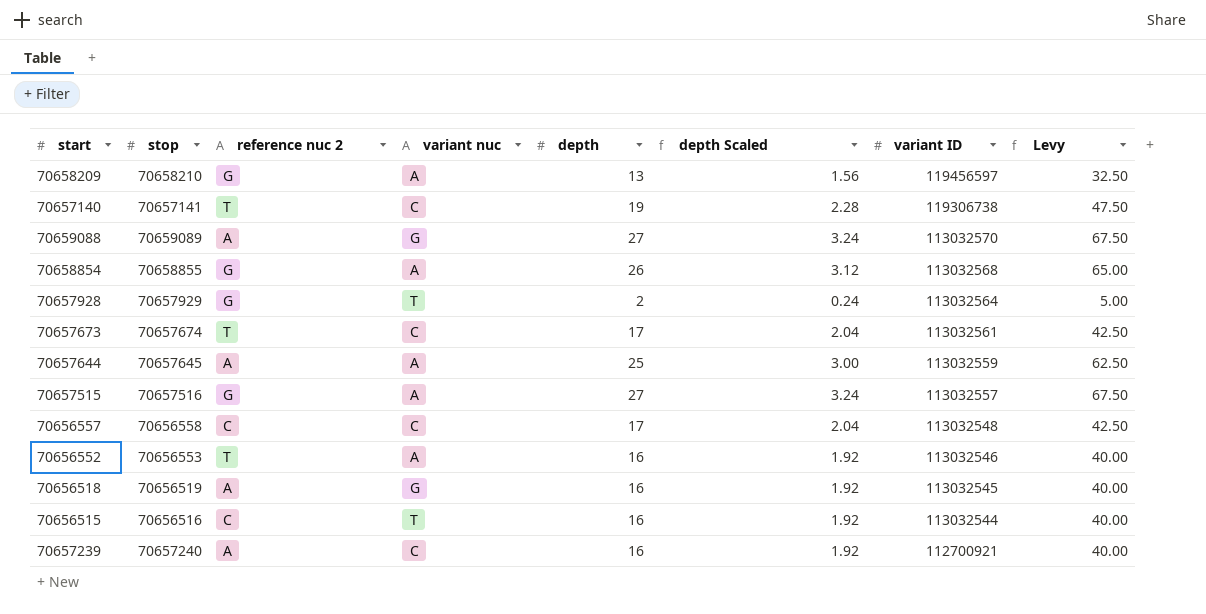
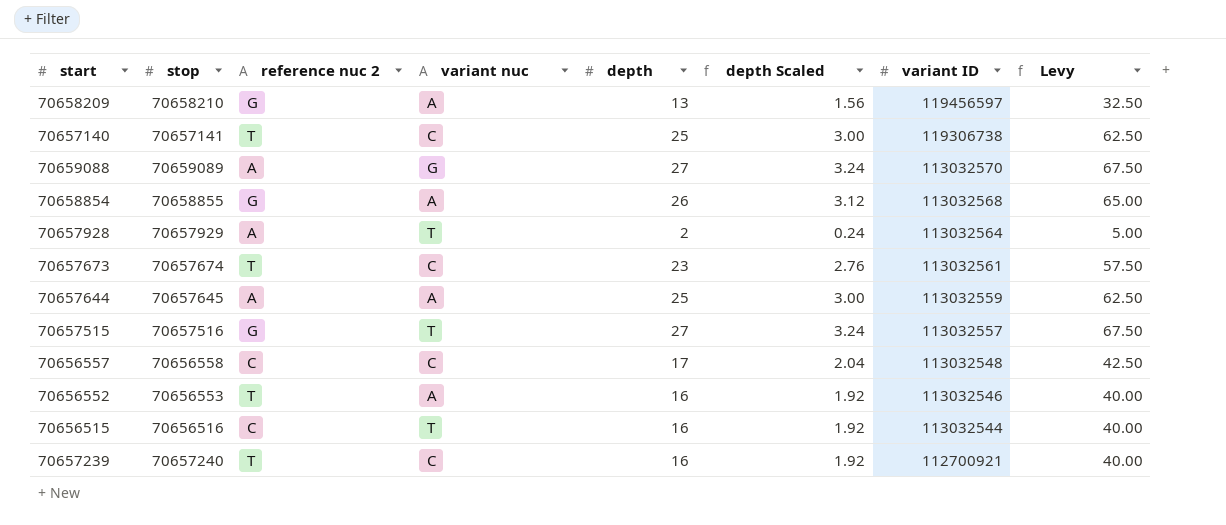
row 70656518: 70656519 | A | G | 16 | 1.92 | 113032545 | 40.00 -> none
70657140 | depth: 19 -> 25
70657140 | depth Scaled: 2.28 -> 3.00
70657140 | Levy: 47.50 -> 62.50
70657928 | reference nuc 2: G -> A
70657673 | depth: 17 -> 23
70657673 | depth Scaled: 2.04 -> 2.76
70657673 | Levy: 42.50 -> 57.50
70657515 | variant nuc: A -> T
70657239 | reference nuc 2: A -> T

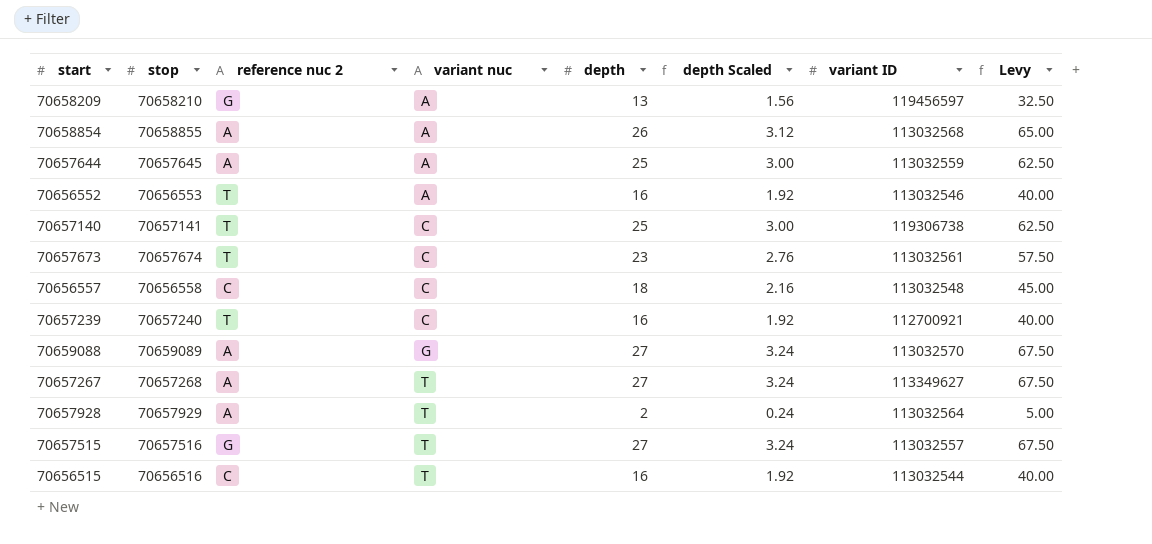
row order: variant ID descending -> variant nuc ascending
70658854 | reference nuc 2: G -> A
70656557 | depth: 17 -> 18
70656557 | depth Scaled: 2.04 -> 2.16
70656557 | Levy: 42.50 -> 45.00
row 70657267: none -> 70657268 | A | T | 27 | 3.24 | 113349627 | 67.50

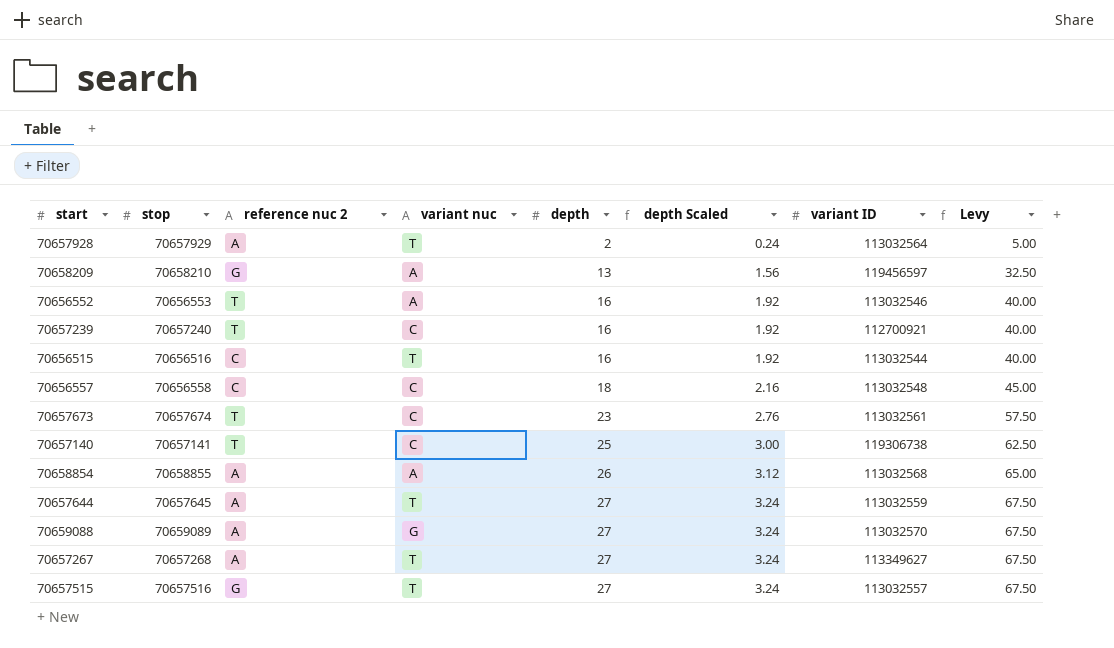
row order: variant nuc ascending -> depth ascending
70657644 | variant nuc: A -> T
70657644 | depth: 25 -> 27
70657644 | depth Scaled: 3.00 -> 3.24
70657644 | Levy: 62.50 -> 67.50

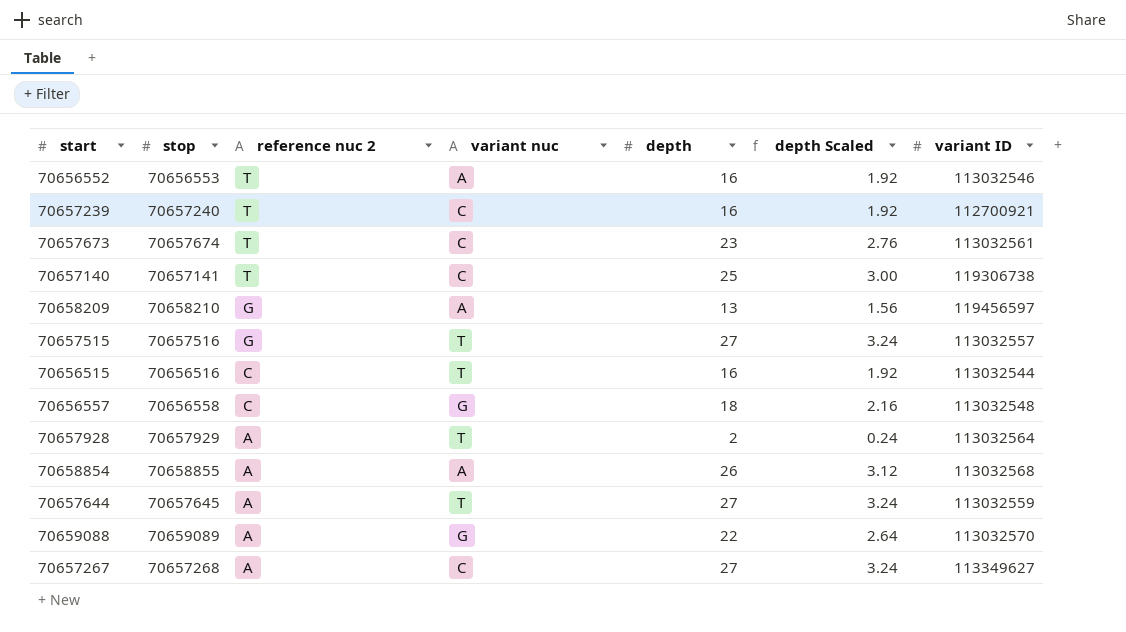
row order: depth ascending -> reference nuc 2 descending
column Levy | formula: [depth] * 2.5 -> none
70656557 | variant nuc: C -> G
70659088 | depth: 27 -> 22
70659088 | depth Scaled: 3.24 -> 2.64
70657267 | variant nuc: T -> C

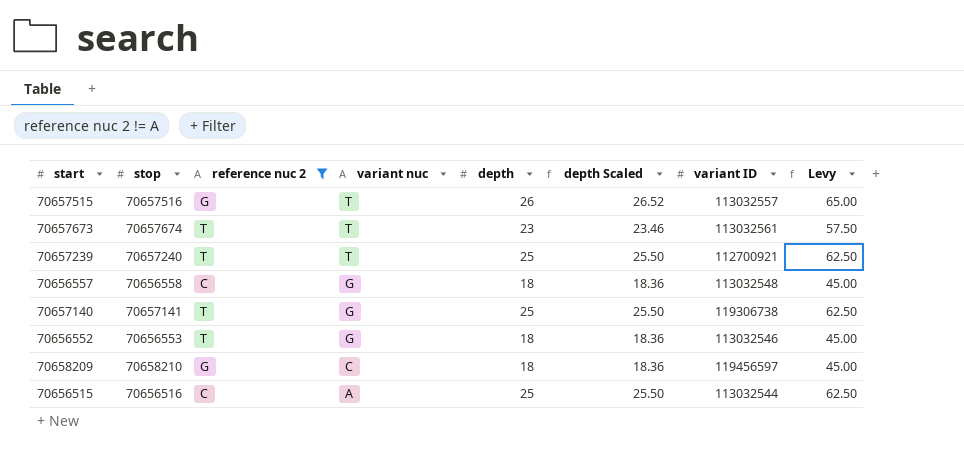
filter: none -> reference nuc 2 != A
row order: reference nuc 2 descending -> variant nuc descending
column depth Scaled | formula: [depth] * 0.12 -> [depth] * 1.02
column Levy | formula: none -> [depth] * 2.5
70657515 | depth: 27 -> 26
70657673 | variant nuc: C -> T
70657239 | variant nuc: C -> T
70657239 | depth: 16 -> 25
70657140 | variant nuc: C -> G
70656552 | variant nuc: A -> G
70656552 | depth: 16 -> 18
70658209 | variant nuc: A -> C
70658209 | depth: 13 -> 18
70656515 | variant nuc: T -> A
70656515 | depth: 16 -> 25

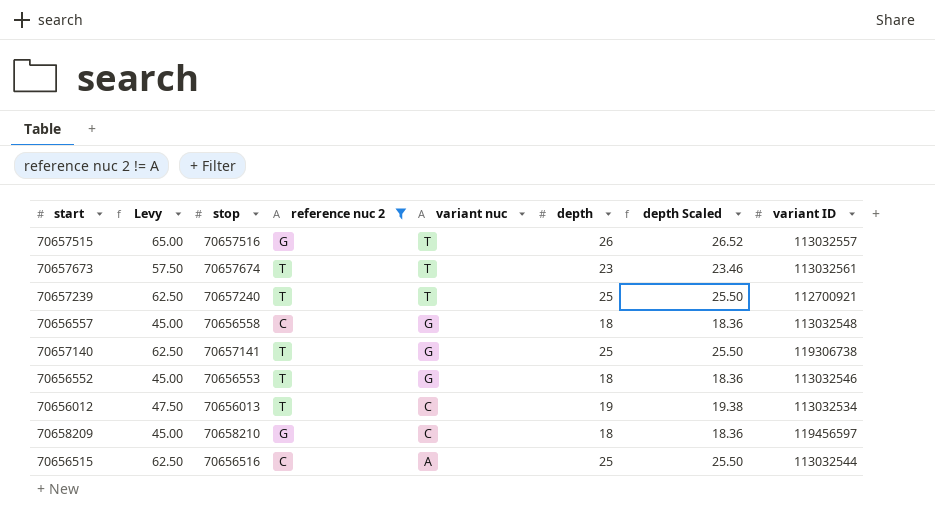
column Levy | position: 8 -> 2
row 70656012: none -> 47.50 | 70656013 | T | C | 19 | 19.38 | 113032534

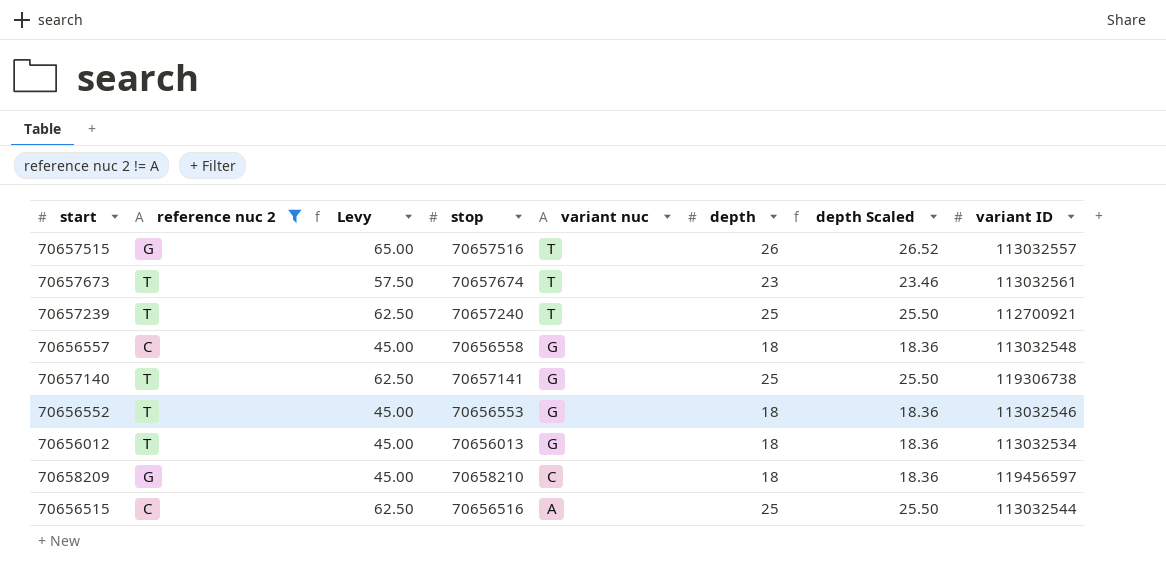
column reference nuc 2 | position: 4 -> 2
70656012 | Levy: 47.50 -> 45.00
70656012 | variant nuc: C -> G
70656012 | depth: 19 -> 18
70656012 | depth Scaled: 19.38 -> 18.36

